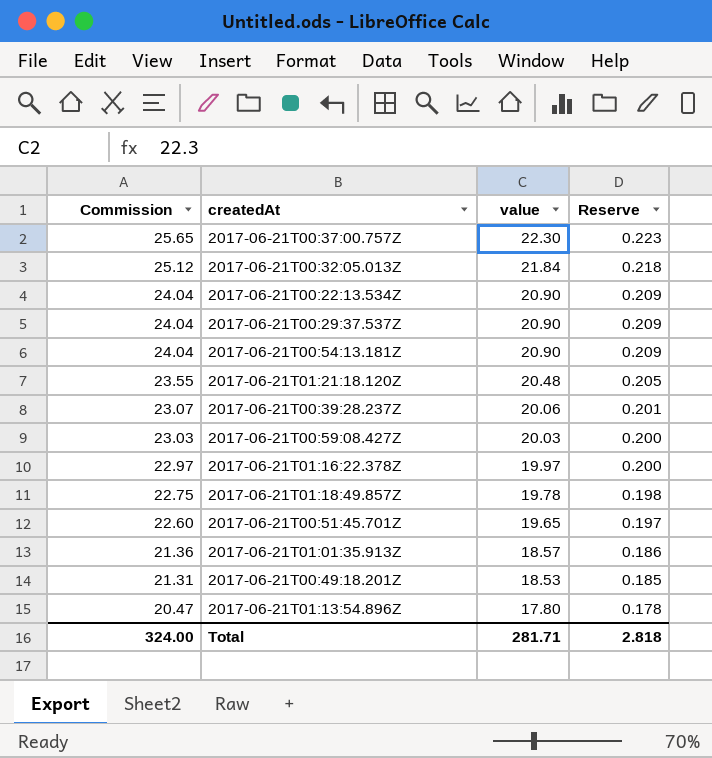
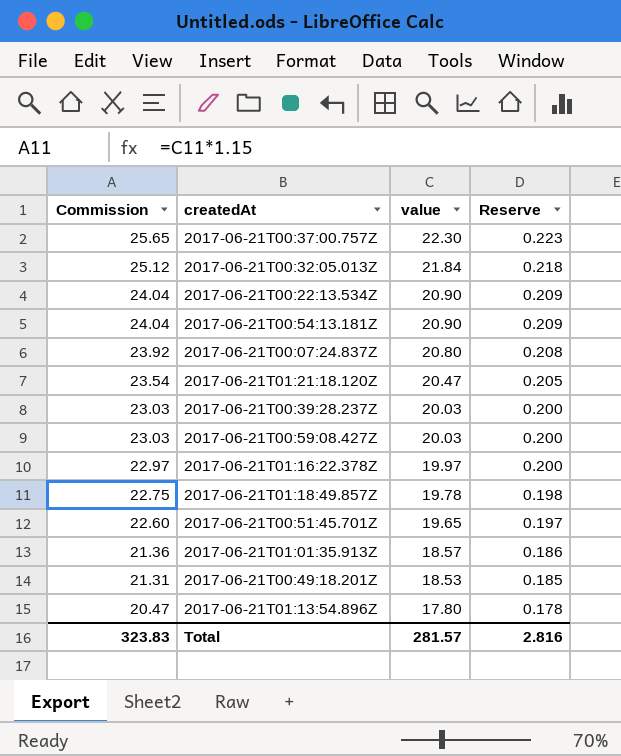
row 2017-06-21T00:29:37.537Z: 24.04 | 20.90 | 0.209 -> none
row 2017-06-21T00:07:24.837Z: none -> 23.92 | 20.80 | 0.208
2017-06-21T01:21:18.120Z | Commission: 23.55 -> 23.54
2017-06-21T01:21:18.120Z | value: 20.48 -> 20.47
2017-06-21T00:39:28.237Z | Commission: 23.07 -> 23.03
2017-06-21T00:39:28.237Z | value: 20.06 -> 20.03
2017-06-21T00:39:28.237Z | Reserve: 0.201 -> 0.200
Total | Commission: 324.00 -> 323.83
Total | value: 281.71 -> 281.57
Total | Reserve: 2.818 -> 2.816

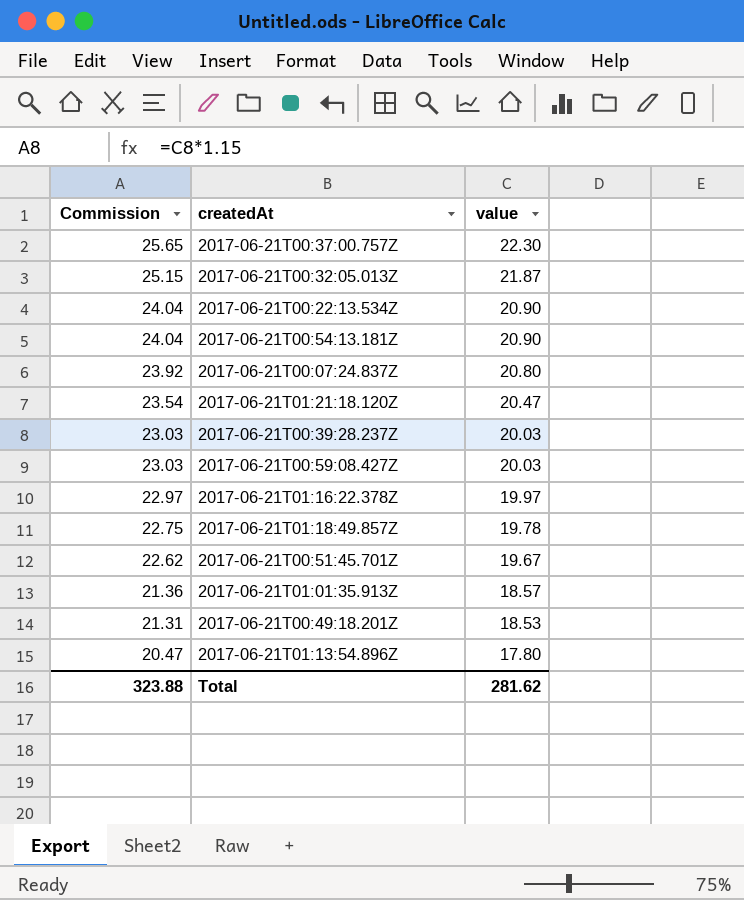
column Reserve | formula: [value] * 0.01 -> none
2017-06-21T00:32:05.013Z | Commission: 25.12 -> 25.15
2017-06-21T00:32:05.013Z | value: 21.84 -> 21.87
2017-06-21T00:51:45.701Z | Commission: 22.60 -> 22.62
2017-06-21T00:51:45.701Z | value: 19.65 -> 19.67
Total | Commission: 323.83 -> 323.88
Total | value: 281.57 -> 281.62

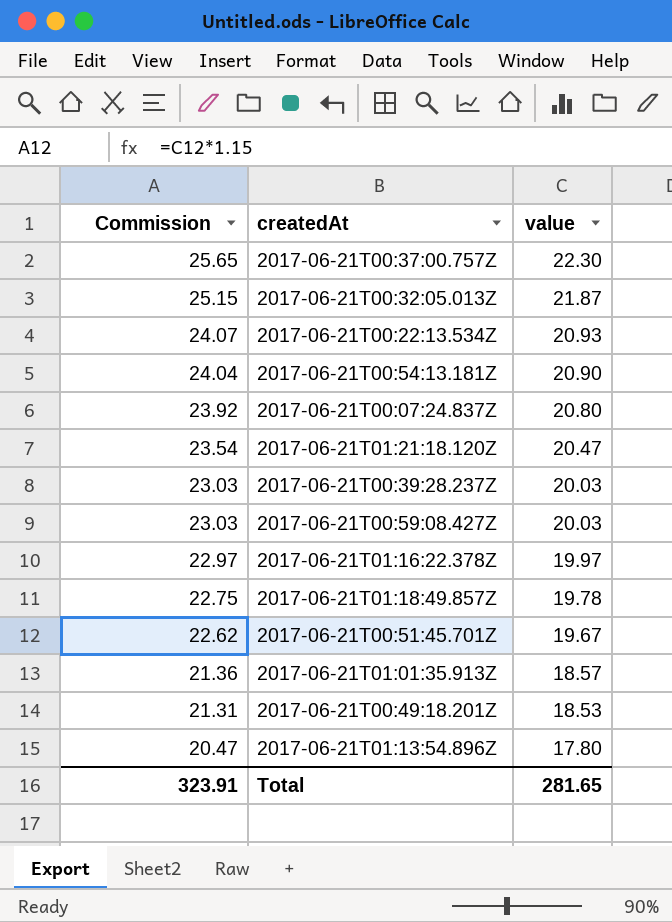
2017-06-21T00:22:13.534Z | Commission: 24.04 -> 24.07
2017-06-21T00:22:13.534Z | value: 20.90 -> 20.93
Total | Commission: 323.88 -> 323.91
Total | value: 281.62 -> 281.65

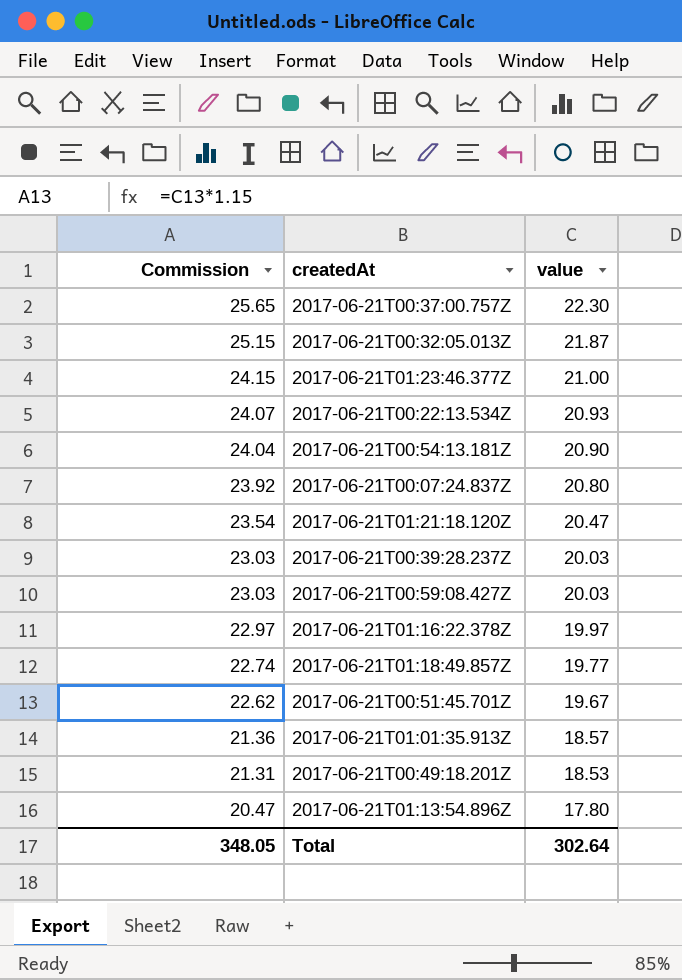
row 2017-06-21T01:23:46.377Z: none -> 24.15 | 21.00
2017-06-21T01:18:49.857Z | Commission: 22.75 -> 22.74
2017-06-21T01:18:49.857Z | value: 19.78 -> 19.77
Total | Commission: 323.91 -> 348.05
Total | value: 281.65 -> 302.64

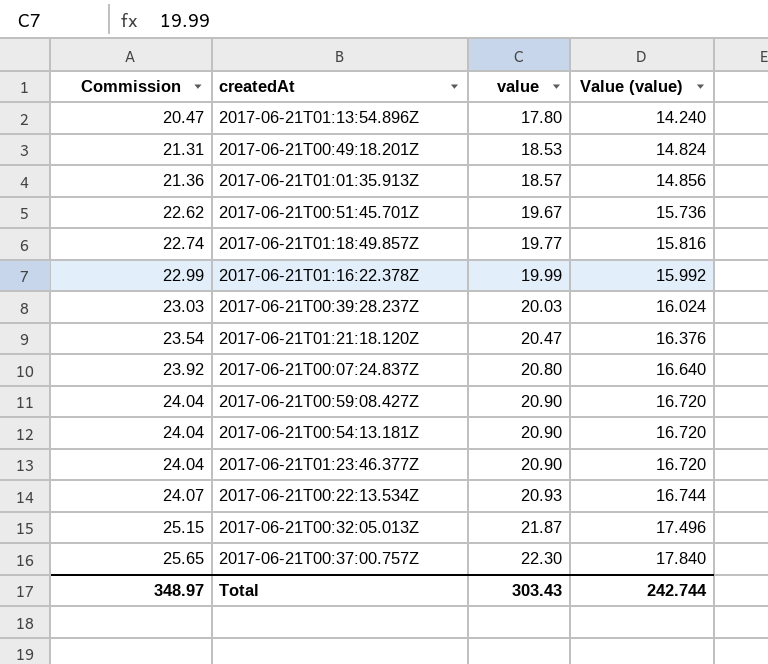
row order: Commission descending -> Commission ascending
column Value (value) | formula: none -> [value] * 0.8
2017-06-21T01:16:22.378Z | Commission: 22.97 -> 22.99
2017-06-21T01:16:22.378Z | value: 19.97 -> 19.99
2017-06-21T00:59:08.427Z | Commission: 23.03 -> 24.04
2017-06-21T00:59:08.427Z | value: 20.03 -> 20.90
2017-06-21T01:23:46.377Z | Commission: 24.15 -> 24.04
2017-06-21T01:23:46.377Z | value: 21.00 -> 20.90
Total | Commission: 348.05 -> 348.97
Total | value: 302.64 -> 303.43

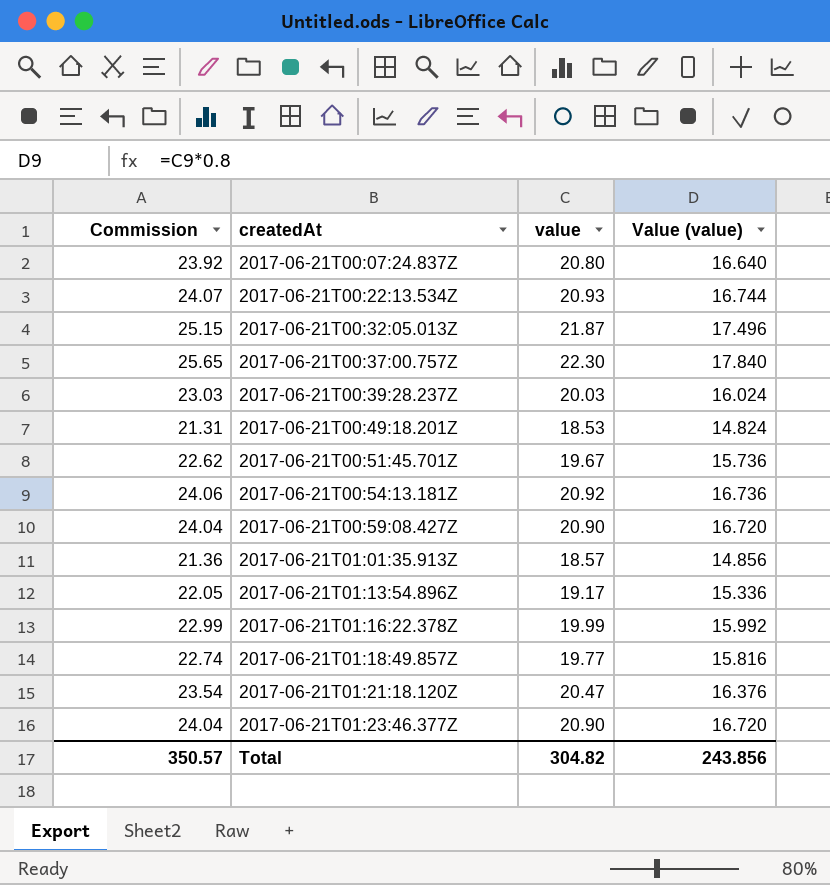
row order: Commission ascending -> createdAt ascending
2017-06-21T00:54:13.181Z | Commission: 24.04 -> 24.06
2017-06-21T00:54:13.181Z | value: 20.90 -> 20.92
2017-06-21T00:54:13.181Z | Value (value): 16.720 -> 16.736
2017-06-21T01:13:54.896Z | Commission: 20.47 -> 22.05
2017-06-21T01:13:54.896Z | value: 17.80 -> 19.17
2017-06-21T01:13:54.896Z | Value (value): 14.240 -> 15.336
Total | Commission: 348.97 -> 350.57
Total | value: 303.43 -> 304.82
Total | Value (value): 242.744 -> 243.856

